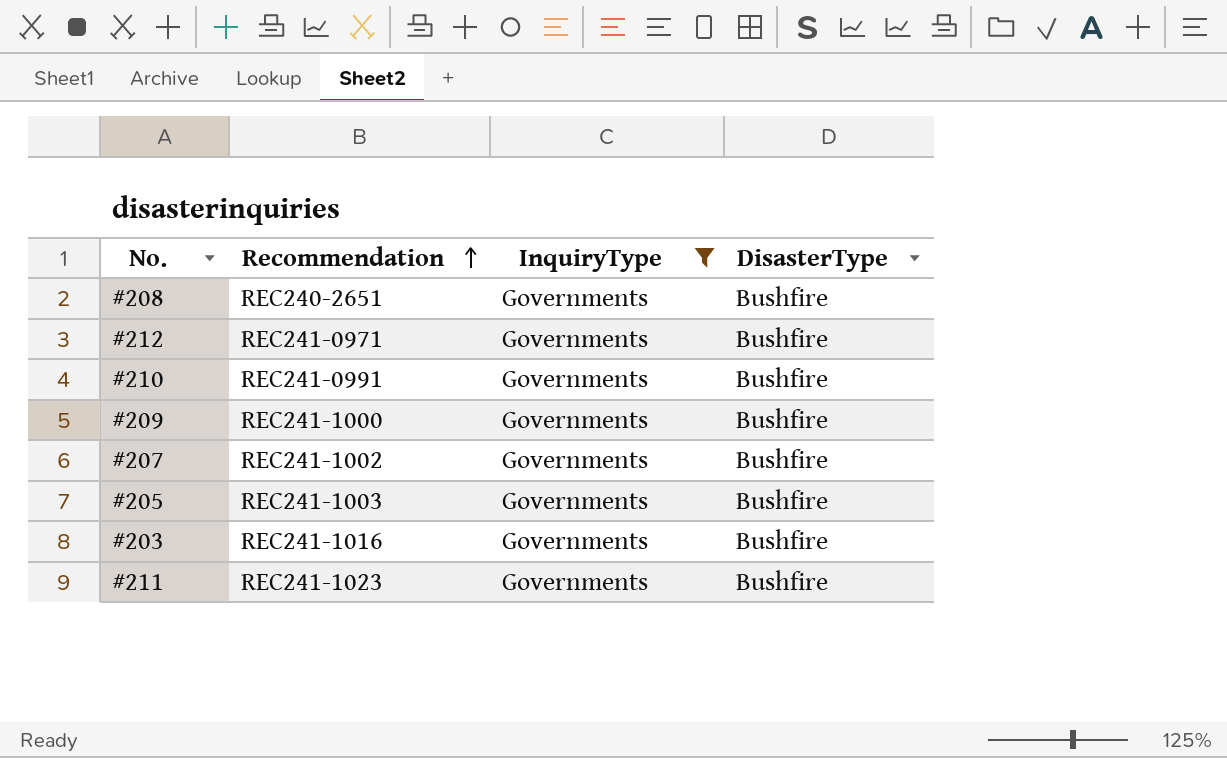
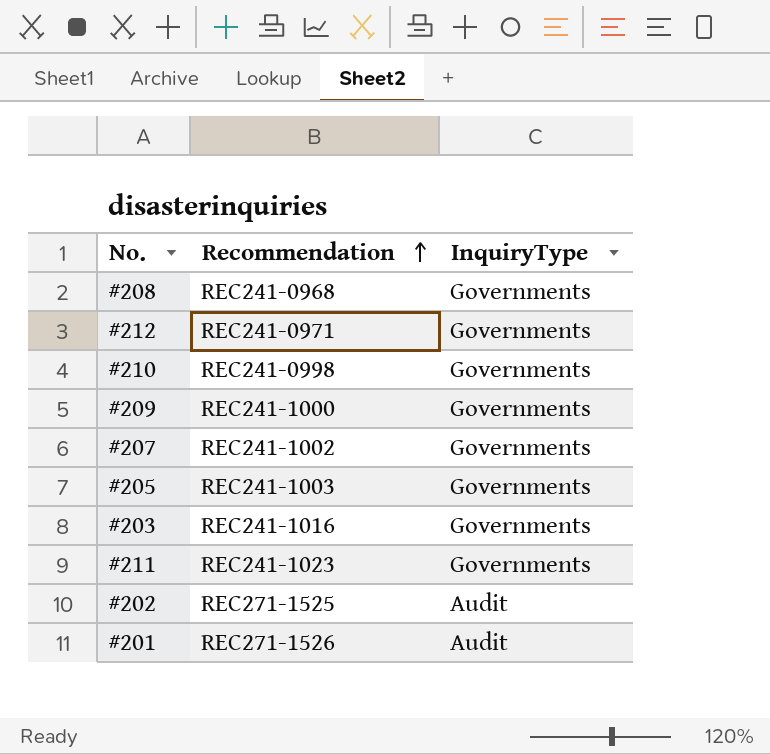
filter: InquiryType = Governments -> none
column DisasterType | position: 4 -> none
#208 | Recommendation: REC240-2651 -> REC241-0968
#210 | Recommendation: REC241-0991 -> REC241-0998

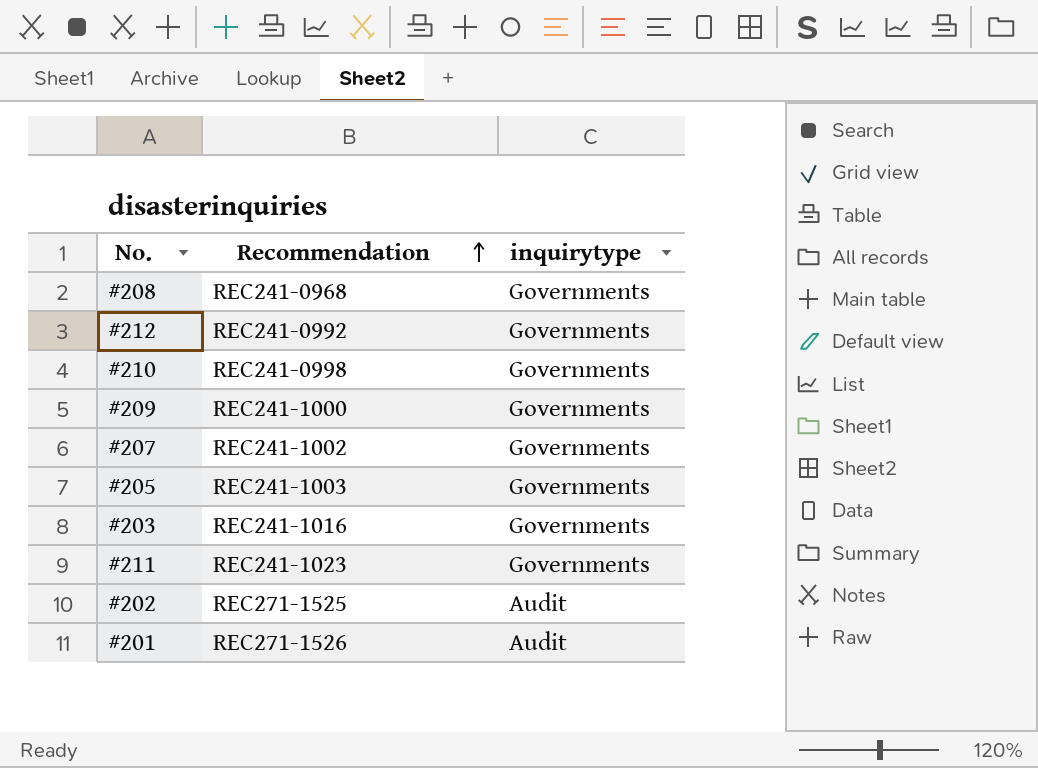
column name: InquiryType -> inquirytype
#212 | Recommendation: REC241-0971 -> REC241-0992

